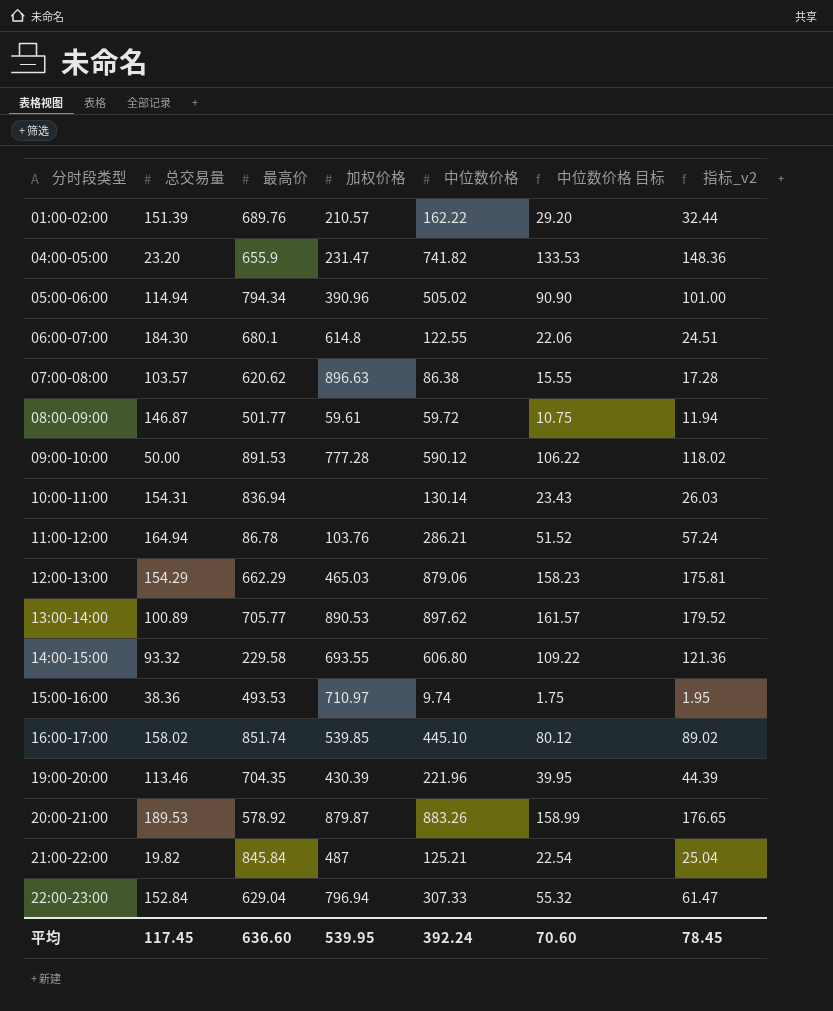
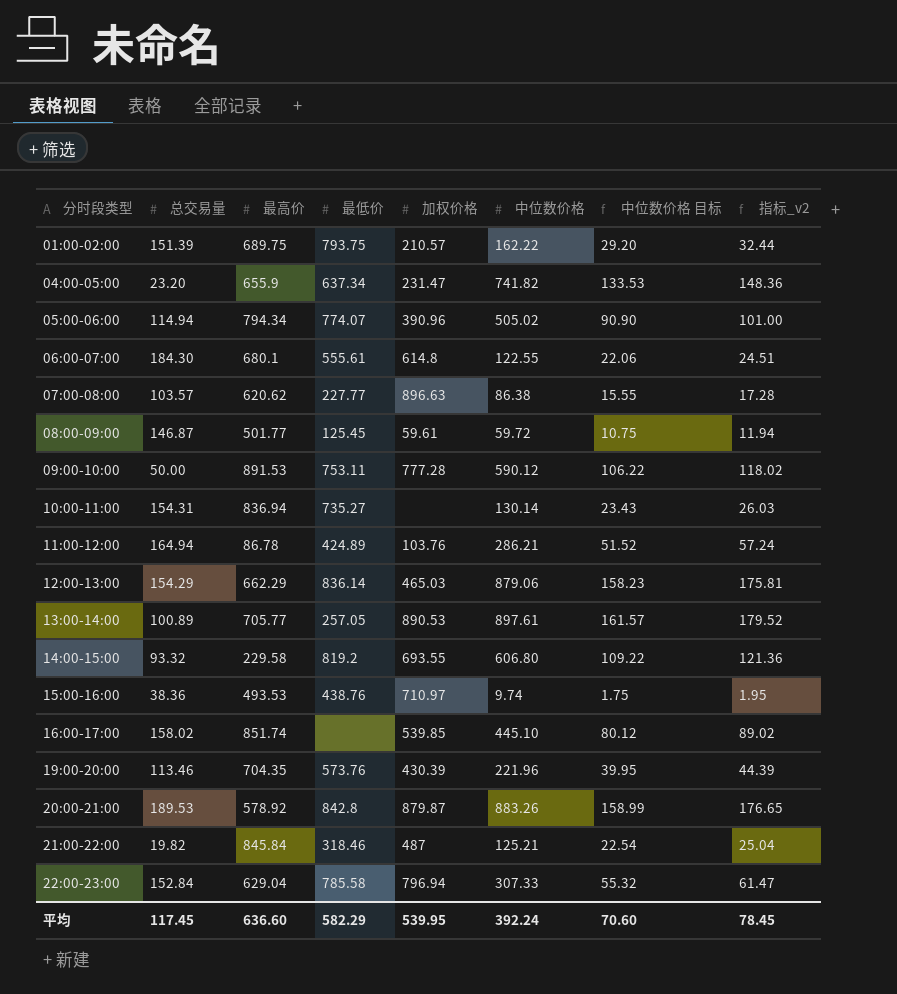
column 最低价 | position: none -> 4
01:00-02:00 | 最高价: 689.76 -> 689.75
13:00-14:00 | 中位数价格: 897.62 -> 897.61

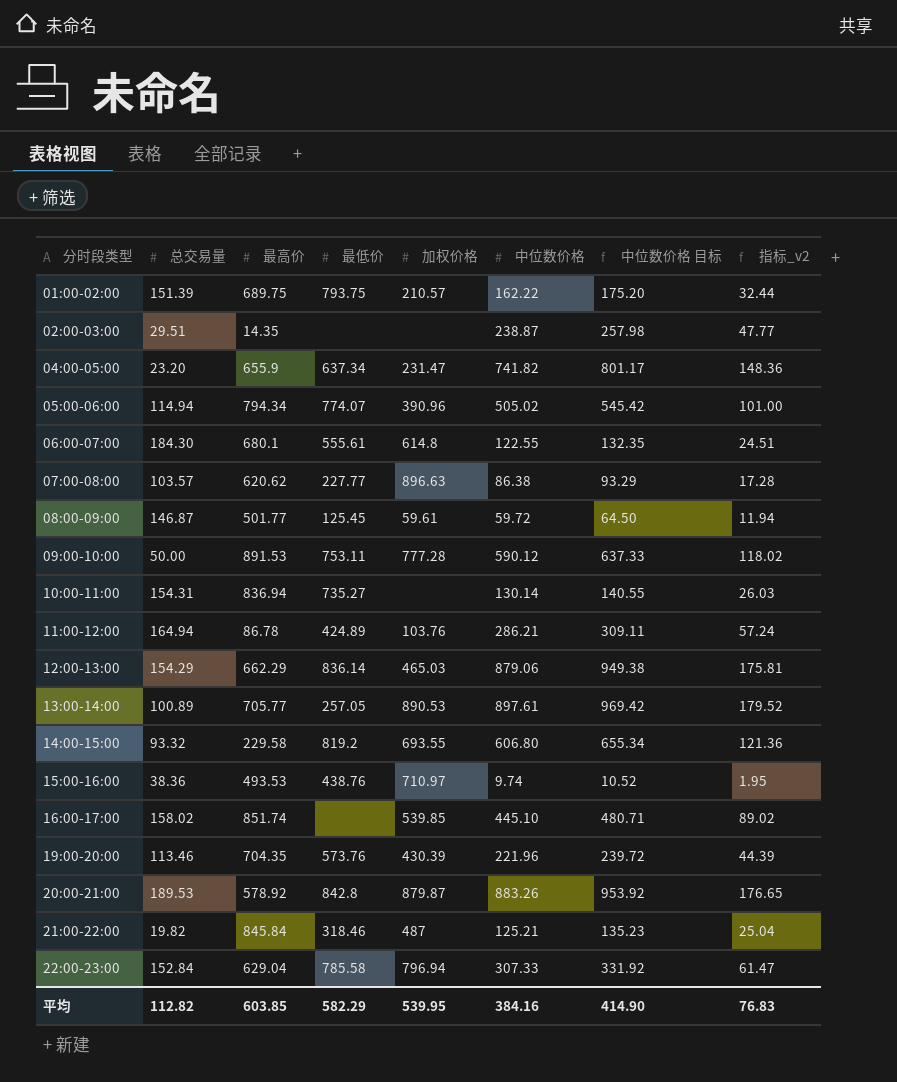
column 中位数价格 目标 | formula: [中位数价格] * 0.18 -> [中位数价格] * 1.08
row 02:00-03:00: none -> 29.51 | 14.35 | none | none | 238.87 | 257.98 | 47.77
平均 | 总交易量: 117.45 -> 112.82
平均 | 最高价: 636.60 -> 603.85
平均 | 中位数价格: 392.24 -> 384.16
平均 | 中位数价格 目标: 70.60 -> 414.90
平均 | 指标_v2: 78.45 -> 76.83

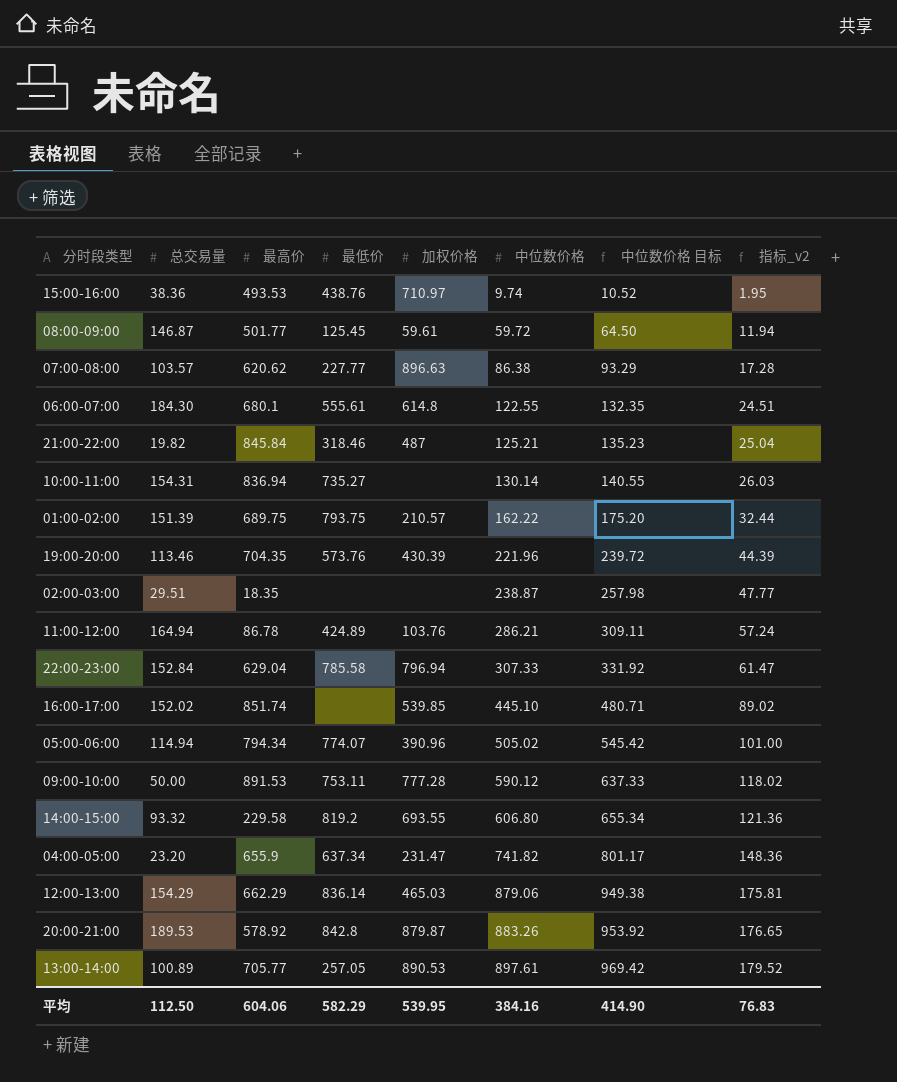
row order: 分时段类型 ascending -> 中位数价格 ascending
02:00-03:00 | 最高价: 14.35 -> 18.35
16:00-17:00 | 总交易量: 158.02 -> 152.02
平均 | 总交易量: 112.82 -> 112.50
平均 | 最高价: 603.85 -> 604.06

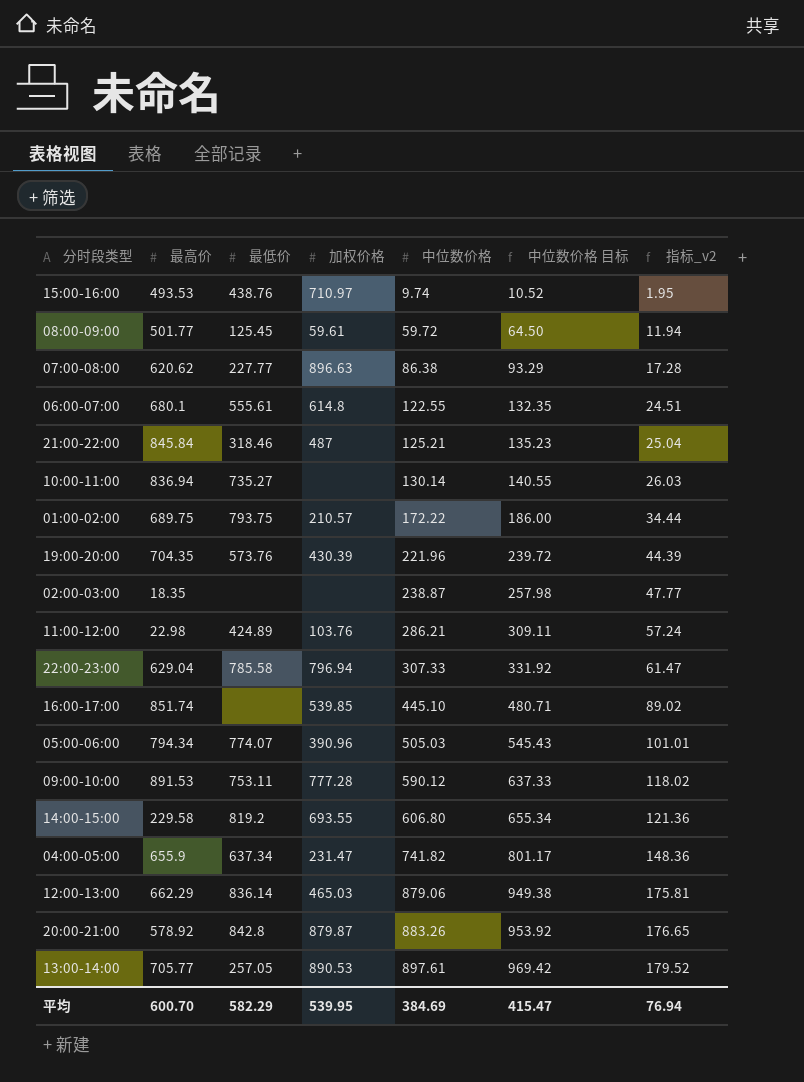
column 总交易量 | position: 2 -> none
01:00-02:00 | 中位数价格: 162.22 -> 172.22
01:00-02:00 | 中位数价格 目标: 175.20 -> 186.00
01:00-02:00 | 指标_v2: 32.44 -> 34.44
11:00-12:00 | 最高价: 86.78 -> 22.98
05:00-06:00 | 中位数价格: 505.02 -> 505.03
05:00-06:00 | 中位数价格 目标: 545.42 -> 545.43
05:00-06:00 | 指标_v2: 101.00 -> 101.01
平均 | 最高价: 604.06 -> 600.70
平均 | 中位数价格: 384.16 -> 384.69
平均 | 中位数价格 目标: 414.90 -> 415.47
平均 | 指标_v2: 76.83 -> 76.94

